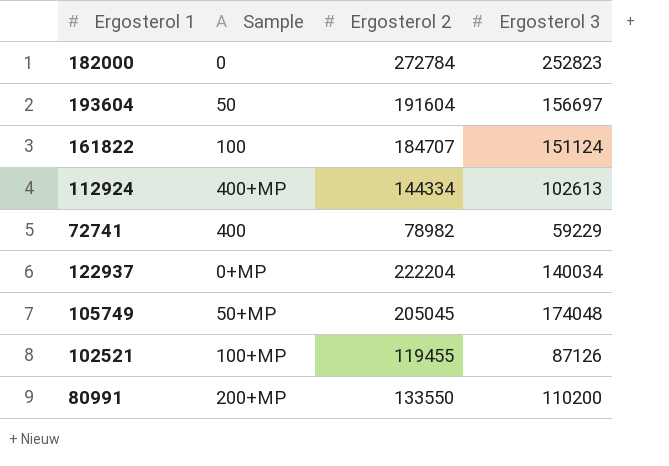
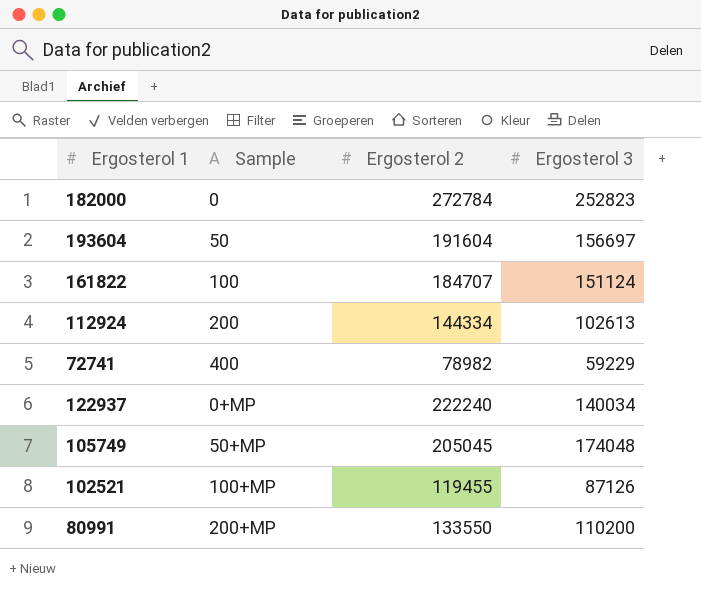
112924 | Sample: 400+MP -> 200
122937 | Ergosterol 2: 222204 -> 222240

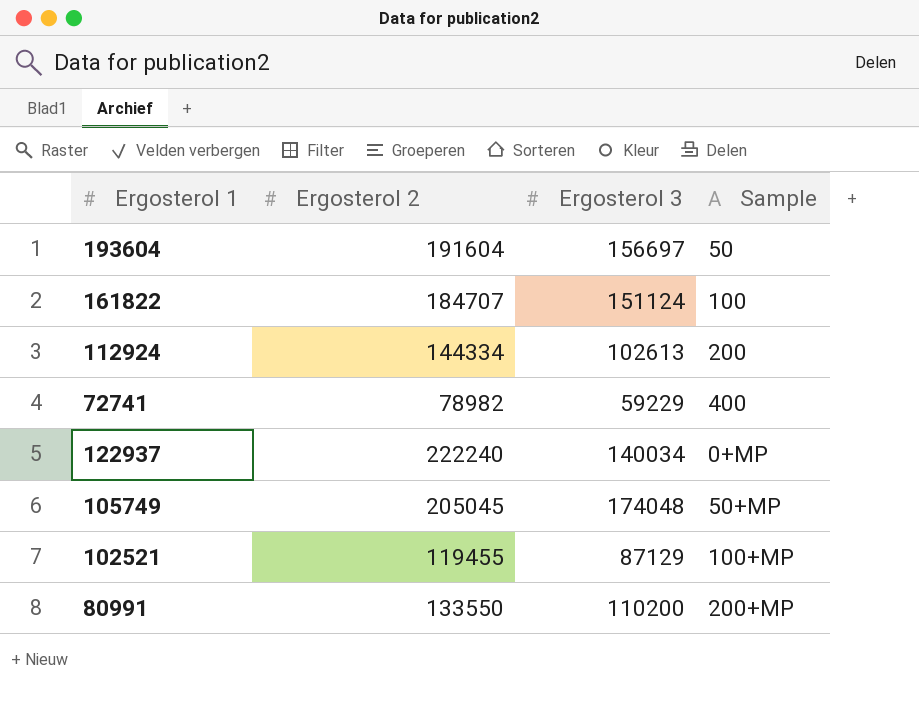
column Sample | position: 2 -> 4
row 182000: 0 | 272784 | 252823 -> none
102521 | Ergosterol 3: 87126 -> 87129

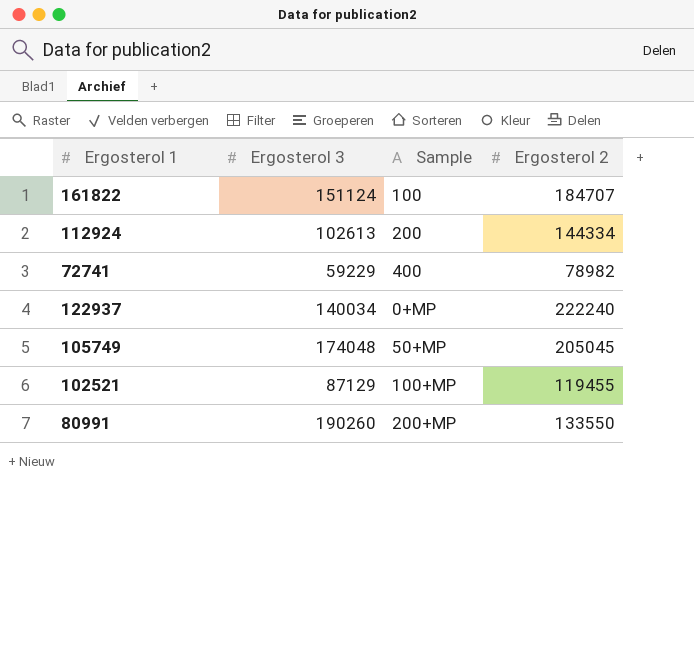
column Ergosterol 2 | position: 2 -> 4
row 193604: 191604 | 156697 | 50 -> none
80991 | Ergosterol 3: 110200 -> 190260

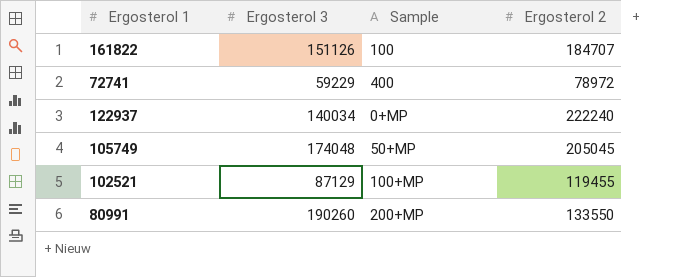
row 112924: 102613 | 200 | 144334 -> none
161822 | Ergosterol 3: 151124 -> 151126
72741 | Ergosterol 2: 78982 -> 78972

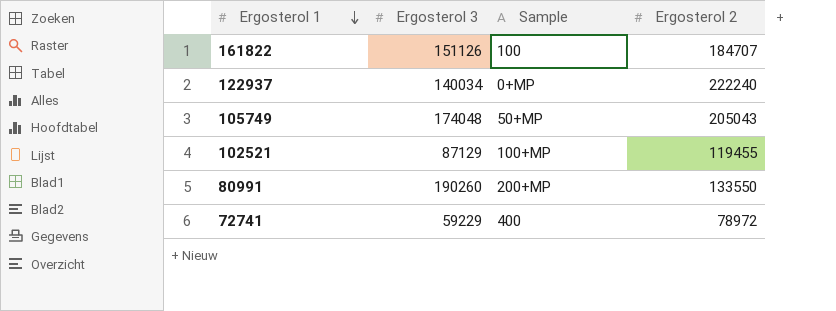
row order: none -> Ergosterol 1 descending
105749 | Ergosterol 2: 205045 -> 205043

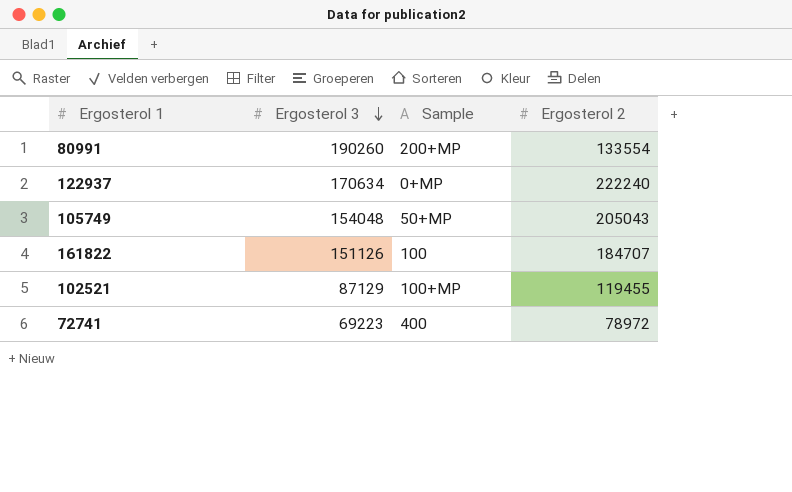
row order: Ergosterol 1 descending -> Ergosterol 3 descending
80991 | Ergosterol 2: 133550 -> 133554
122937 | Ergosterol 3: 140034 -> 170634
105749 | Ergosterol 3: 174048 -> 154048
72741 | Ergosterol 3: 59229 -> 69223

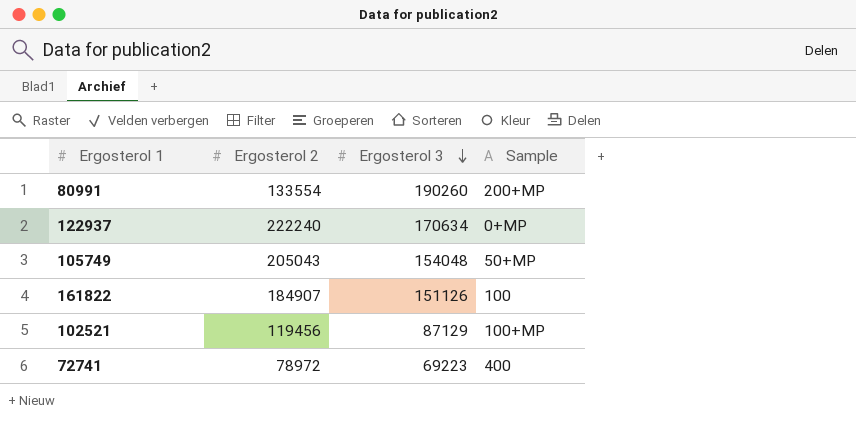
column Ergosterol 2 | position: 4 -> 2
161822 | Ergosterol 2: 184707 -> 184907
102521 | Ergosterol 2: 119455 -> 119456

